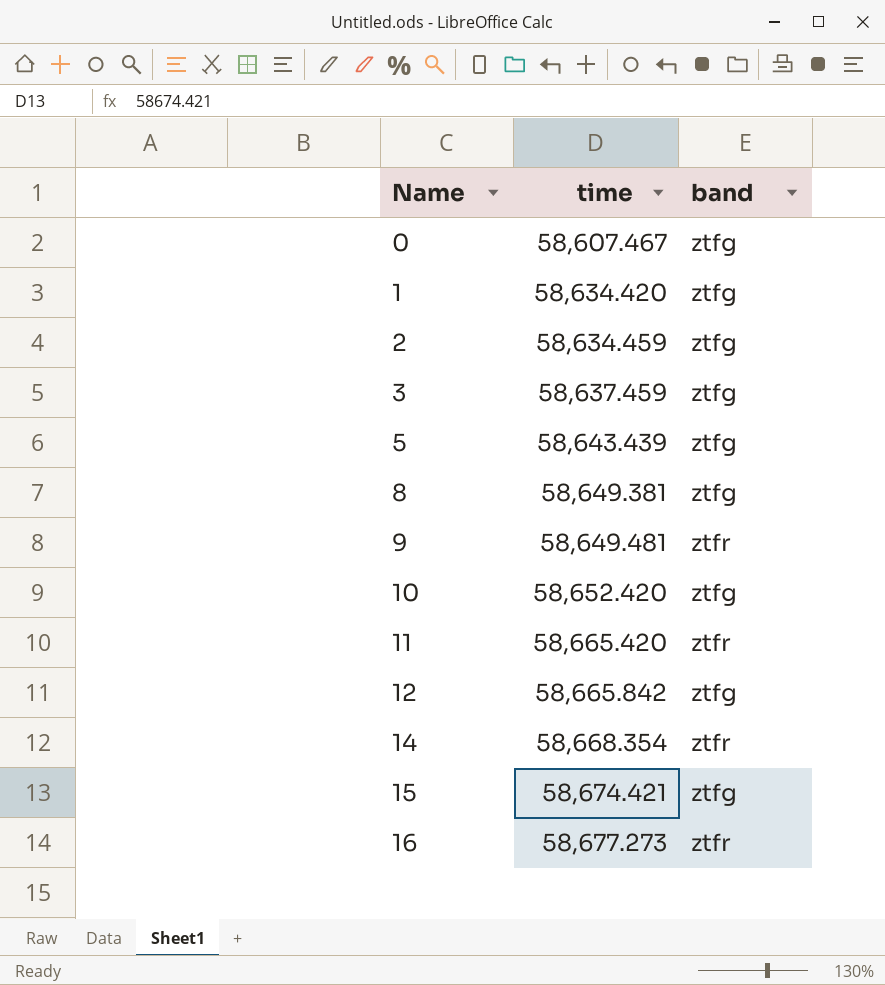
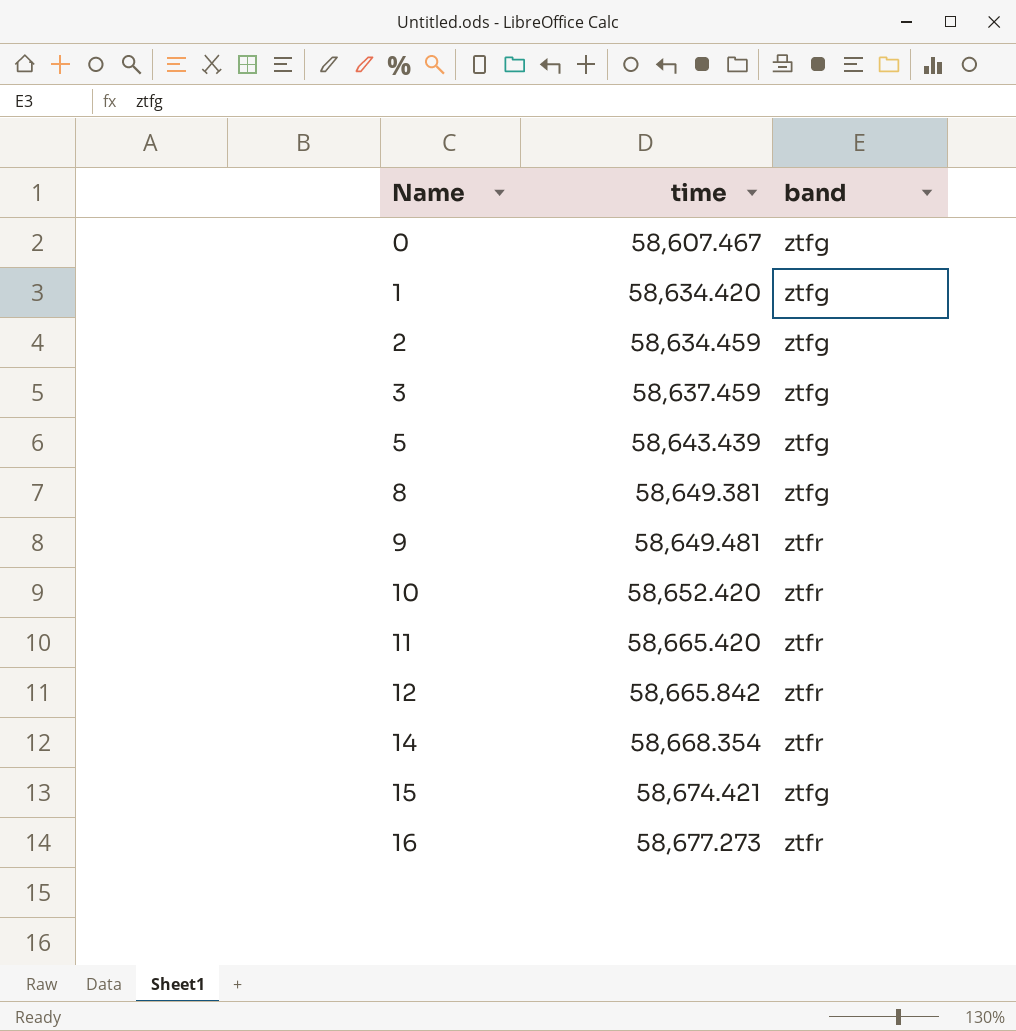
10 | band: ztfg -> ztfr
12 | band: ztfg -> ztfr

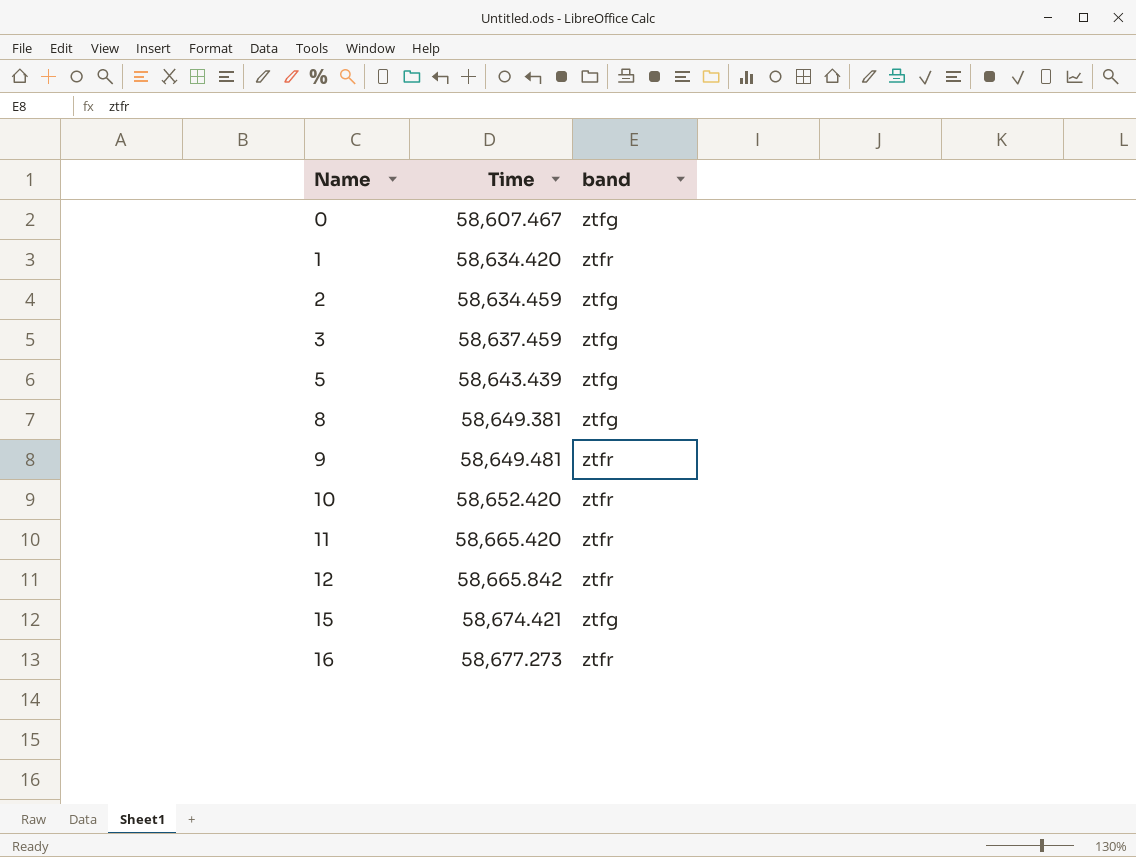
column name: time -> Time
row 14: 58,668.354 | ztfr -> none
1 | band: ztfg -> ztfr

